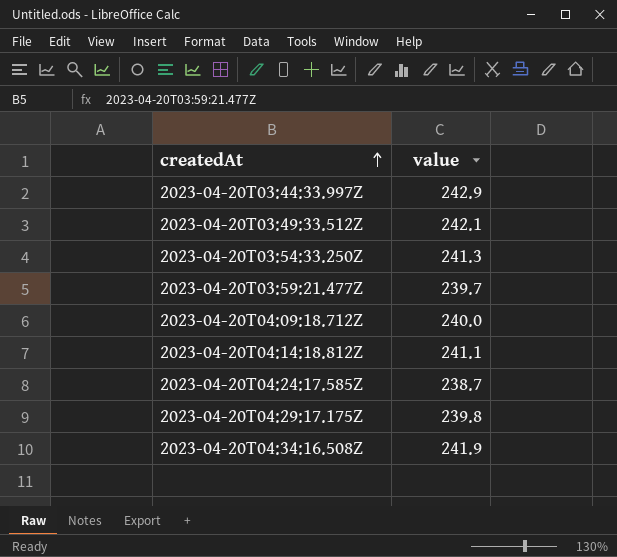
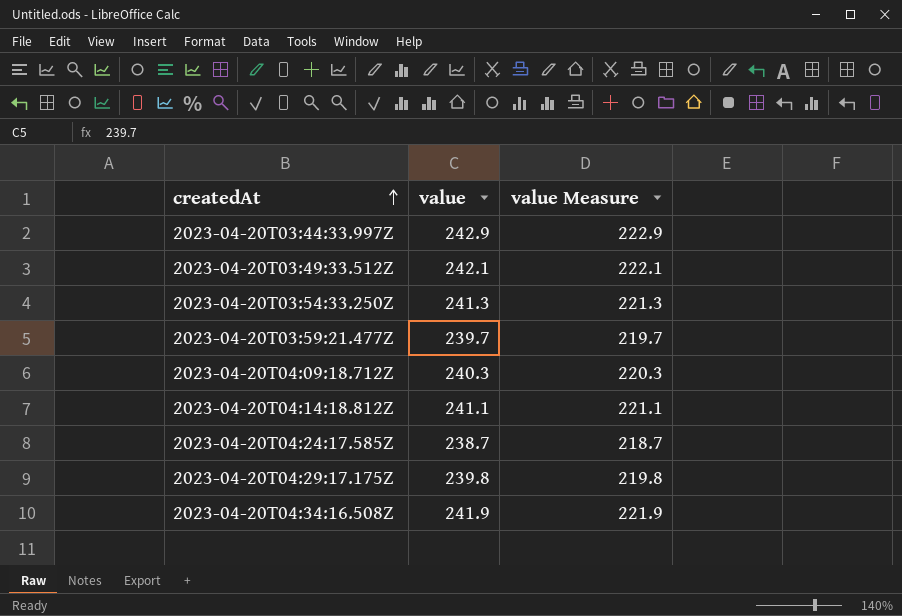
column value Measure | formula: none -> [value] - 20
2023-04-20T04:09:18.712Z | value: 240.0 -> 240.3

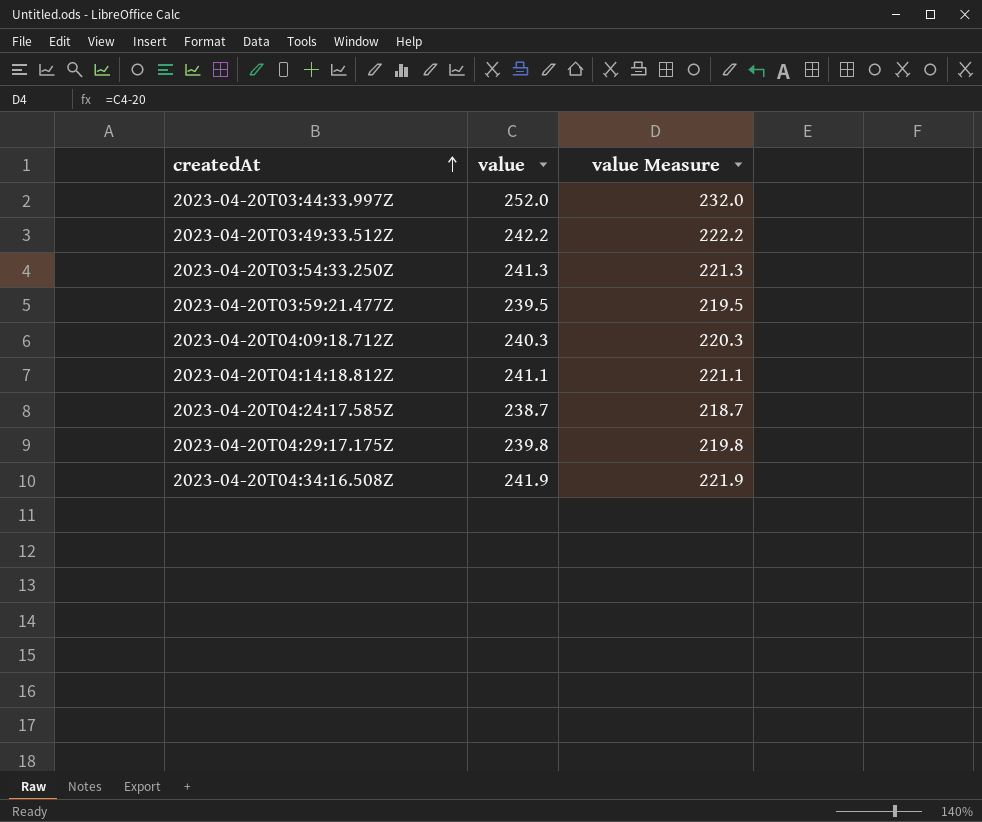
2023-04-20T03:44:33.997Z | value: 242.9 -> 252.0
2023-04-20T03:44:33.997Z | value Measure: 222.9 -> 232.0
2023-04-20T03:49:33.512Z | value: 242.1 -> 242.2
2023-04-20T03:49:33.512Z | value Measure: 222.1 -> 222.2
2023-04-20T03:59:21.477Z | value: 239.7 -> 239.5
2023-04-20T03:59:21.477Z | value Measure: 219.7 -> 219.5

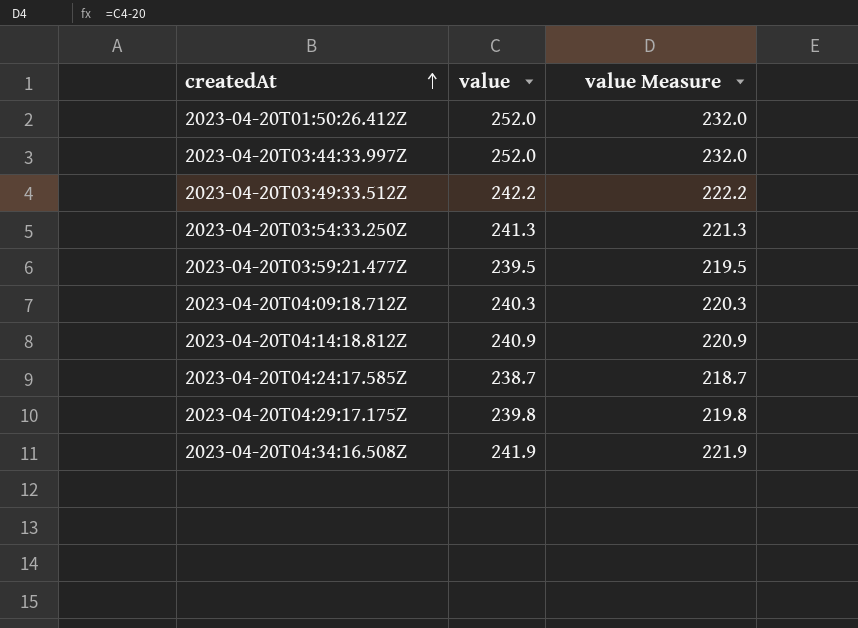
row 2023-04-20T01:50:26.412Z: none -> 252.0 | 232.0
2023-04-20T04:14:18.812Z | value: 241.1 -> 240.9
2023-04-20T04:14:18.812Z | value Measure: 221.1 -> 220.9

